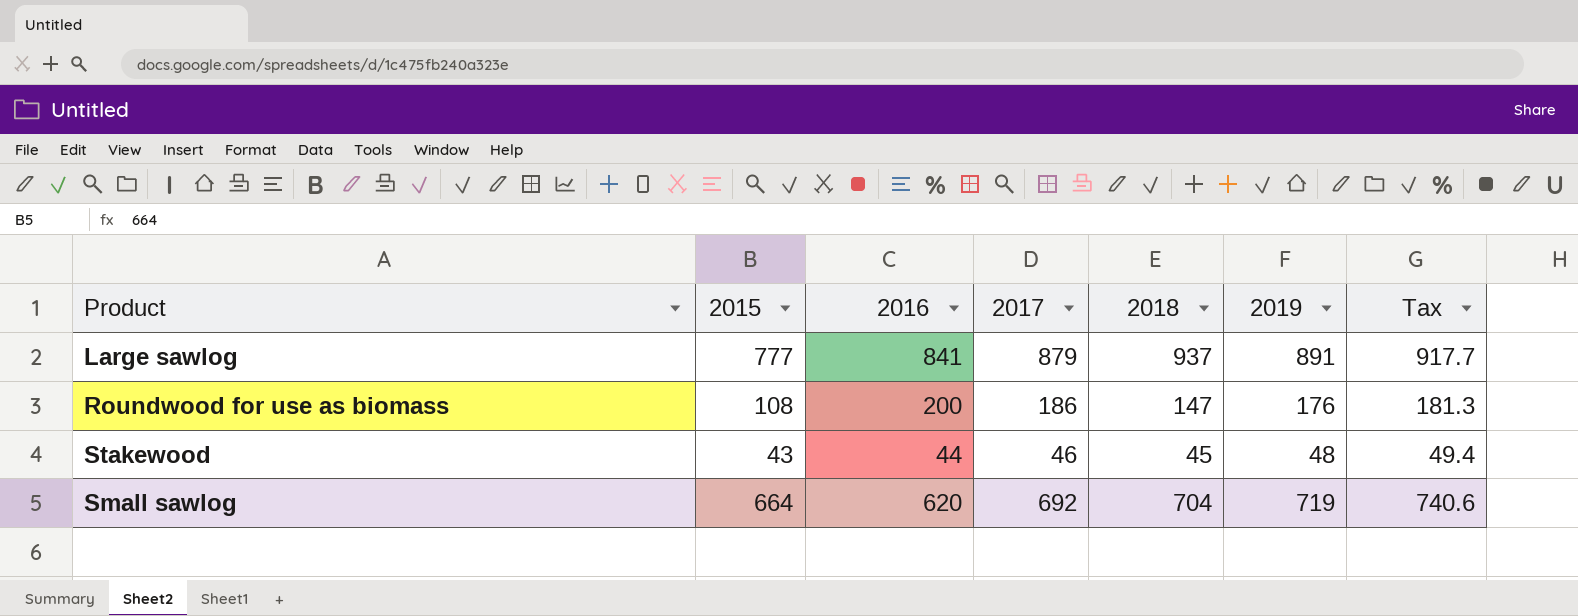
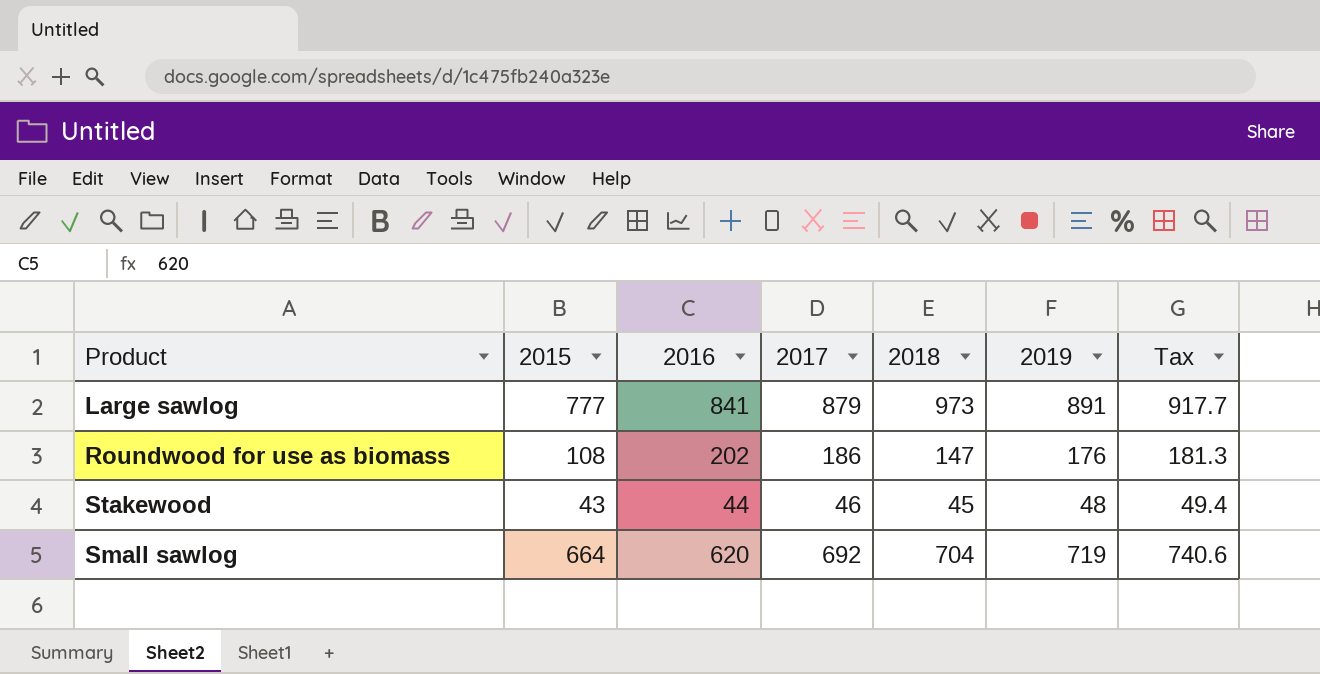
Large sawlog | 2018: 937 -> 973
Roundwood for use as biomass | 2016: 200 -> 202

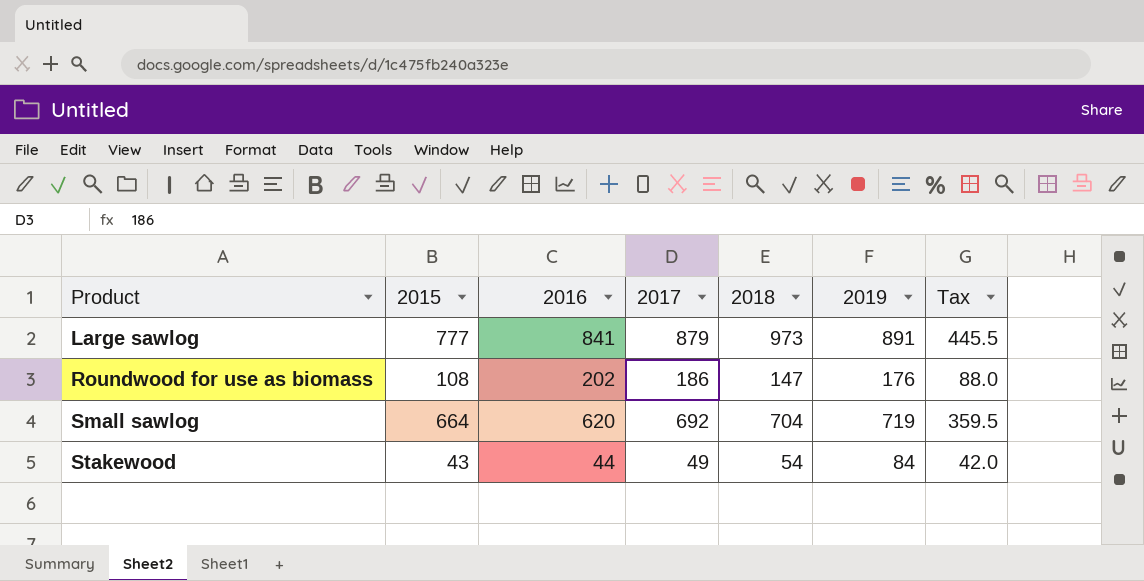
row order: none -> Product ascending
column Tax | formula: [2019] * 1.03 -> [2019] * 0.5
Stakewood | 2017: 46 -> 49
Stakewood | 2018: 45 -> 54
Stakewood | 2019: 48 -> 84

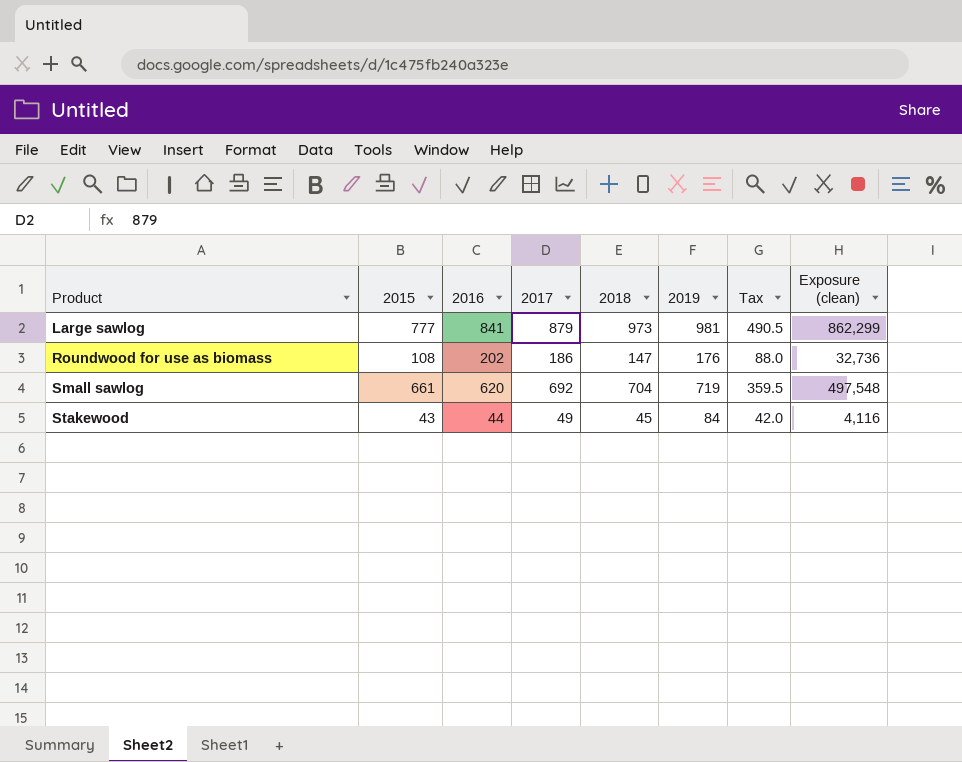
column Exposure (clean) | formula: none -> [2017] * [2019]
Large sawlog | 2019: 891 -> 981
Large sawlog | Tax: 445.5 -> 490.5
Small sawlog | 2015: 664 -> 661
Stakewood | 2018: 54 -> 45

